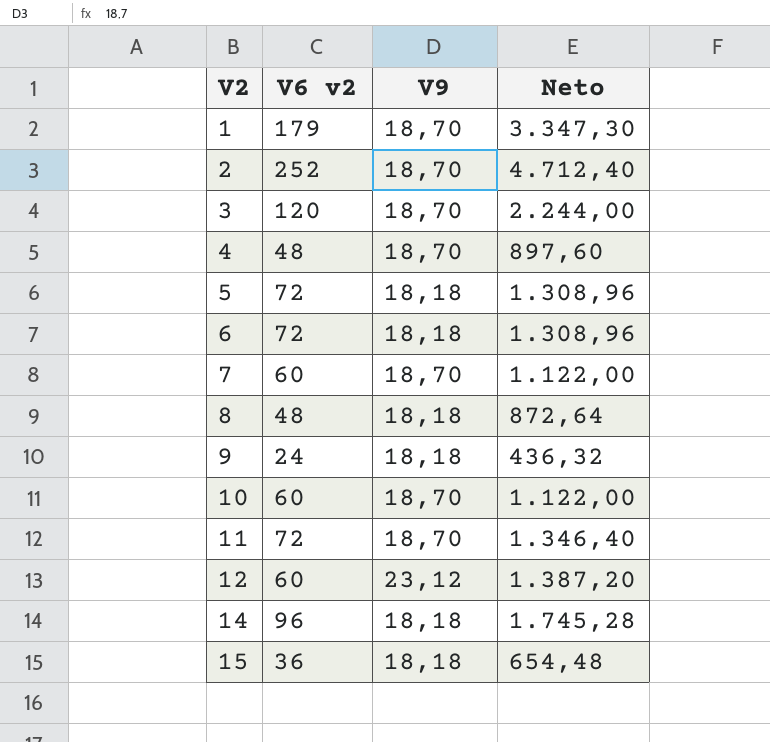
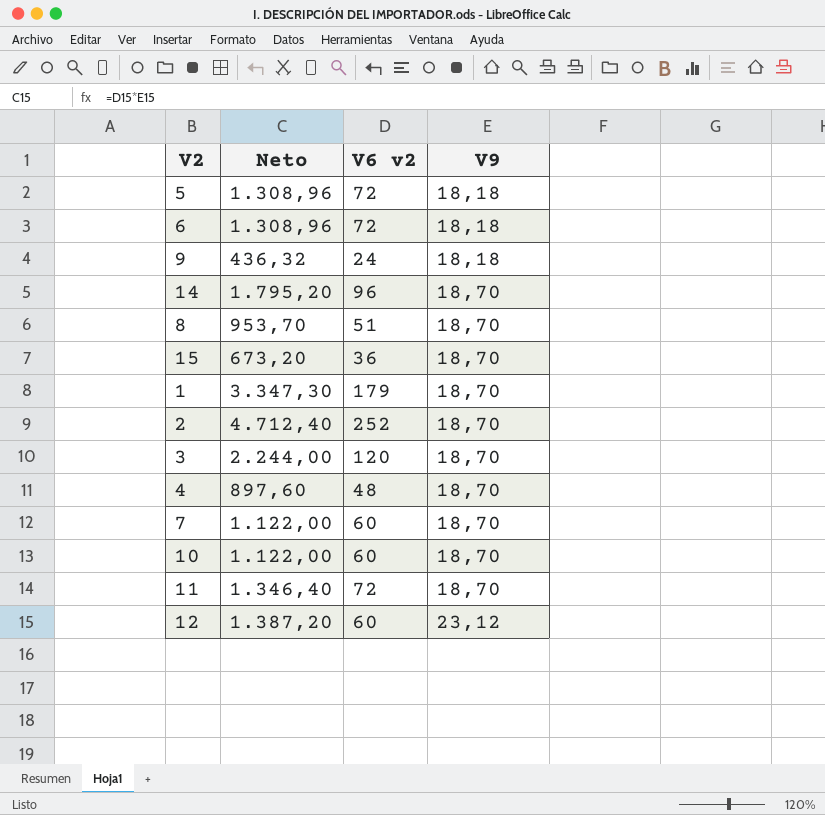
row order: V2 ascending -> V9 ascending
column Neto | position: 4 -> 2
14 | Neto: 1.745,28 -> 1.795,20
14 | V9: 18,18 -> 18,70
8 | Neto: 872,64 -> 953,70
8 | V6 v2: 48 -> 51
8 | V9: 18,18 -> 18,70
15 | Neto: 654,48 -> 673,20
15 | V9: 18,18 -> 18,70

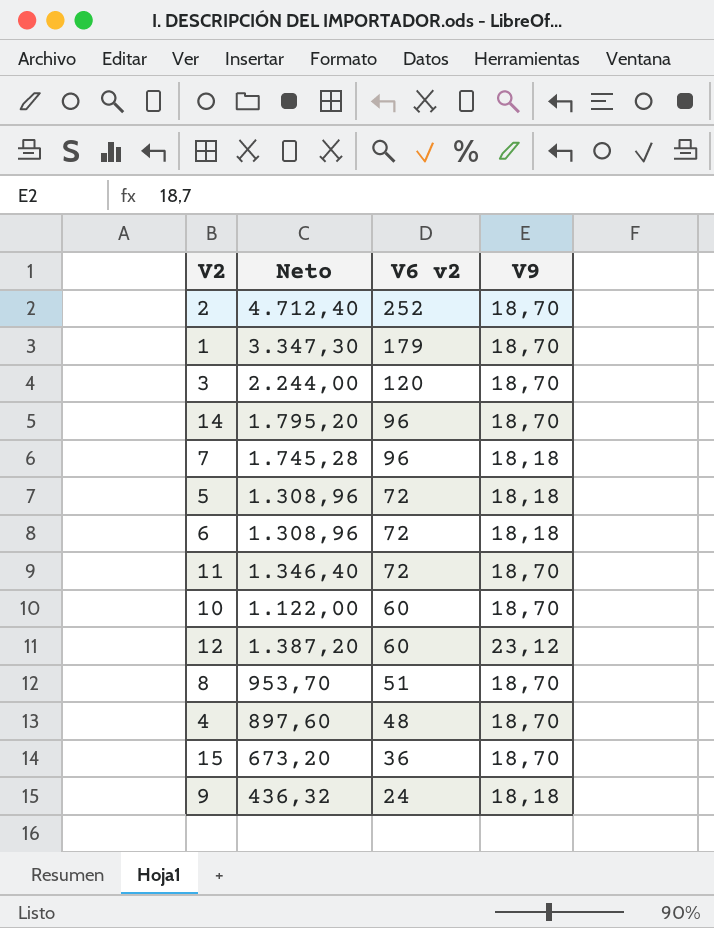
row order: V9 ascending -> V6 v2 descending
7 | Neto: 1.122,00 -> 1.745,28
7 | V6 v2: 60 -> 96
7 | V9: 18,70 -> 18,18

